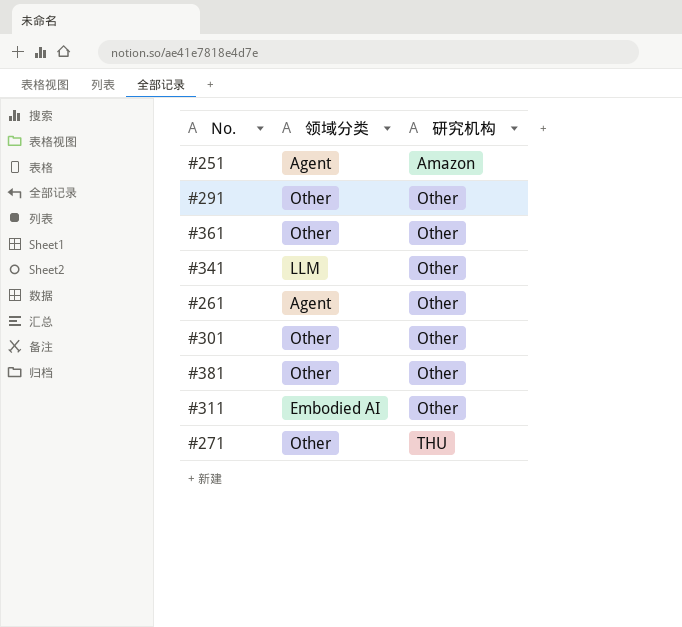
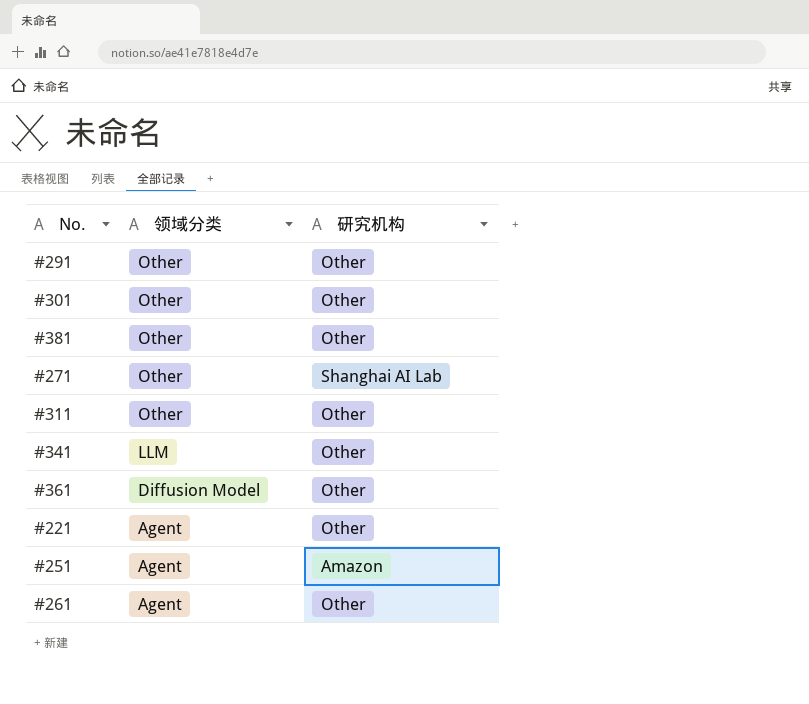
row order: 研究机构 ascending -> 领域分类 descending
#271 | 研究机构: THU -> Shanghai AI Lab
#311 | 领域分类: Embodied AI -> Other
#361 | 领域分类: Other -> Diffusion Model
row #221: none -> Agent | Other

